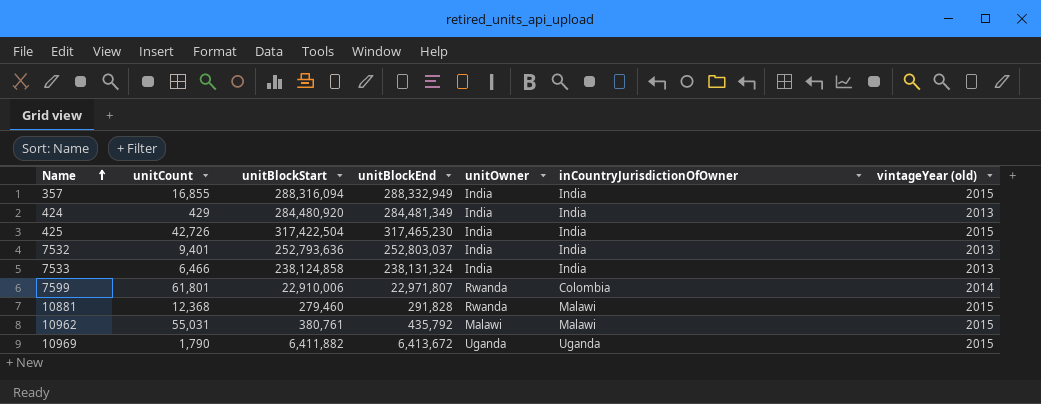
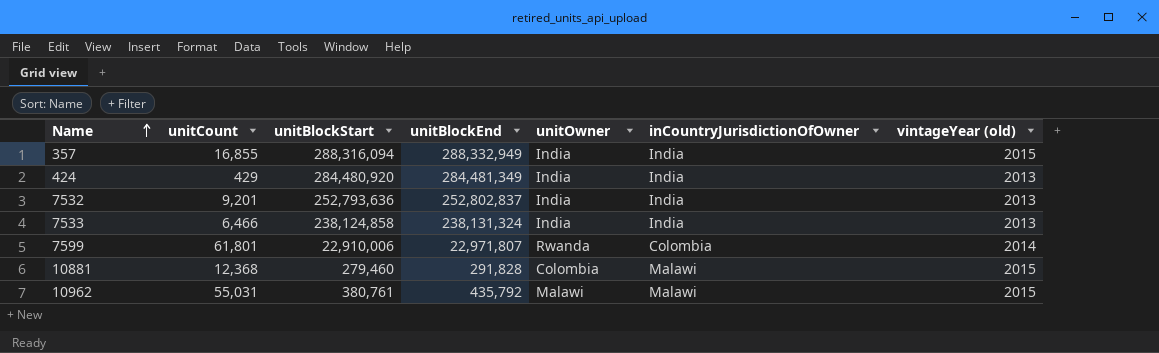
row 425: 42,726 | 317,422,504 | 317,465,230 | India | India | 2015 -> none
row 10969: 1,790 | 6,411,882 | 6,413,672 | Uganda | Uganda | 2015 -> none
7532 | unitCount: 9,401 -> 9,201
7532 | unitBlockEnd: 252,803,037 -> 252,802,837
10881 | unitOwner: Rwanda -> Colombia

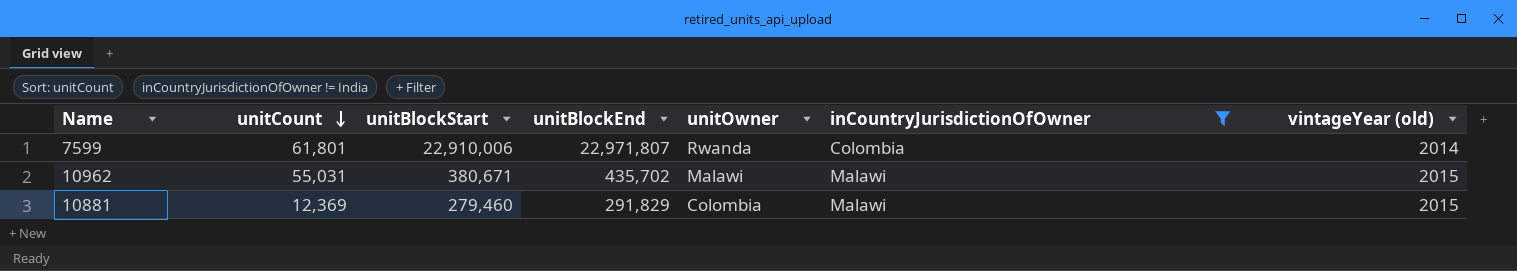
filter: none -> inCountryJurisdictionOfOwner != India
row order: Name ascending -> unitCount descending
10962 | unitBlockStart: 380,761 -> 380,671
10962 | unitBlockEnd: 435,792 -> 435,702
10881 | unitCount: 12,368 -> 12,369
10881 | unitBlockEnd: 291,828 -> 291,829

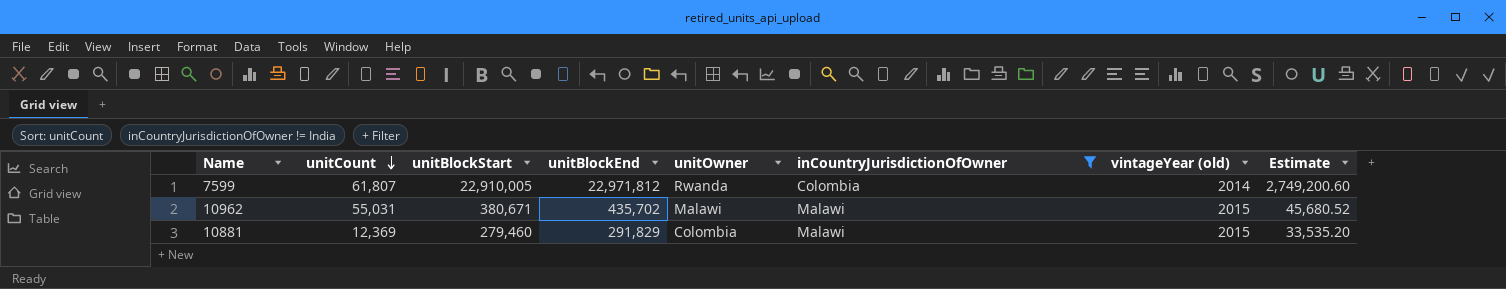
column Estimate | formula: none -> [unitBlockStart] * 0.12
7599 | unitCount: 61,801 -> 61,807
7599 | unitBlockStart: 22,910,006 -> 22,910,005
7599 | unitBlockEnd: 22,971,807 -> 22,971,812

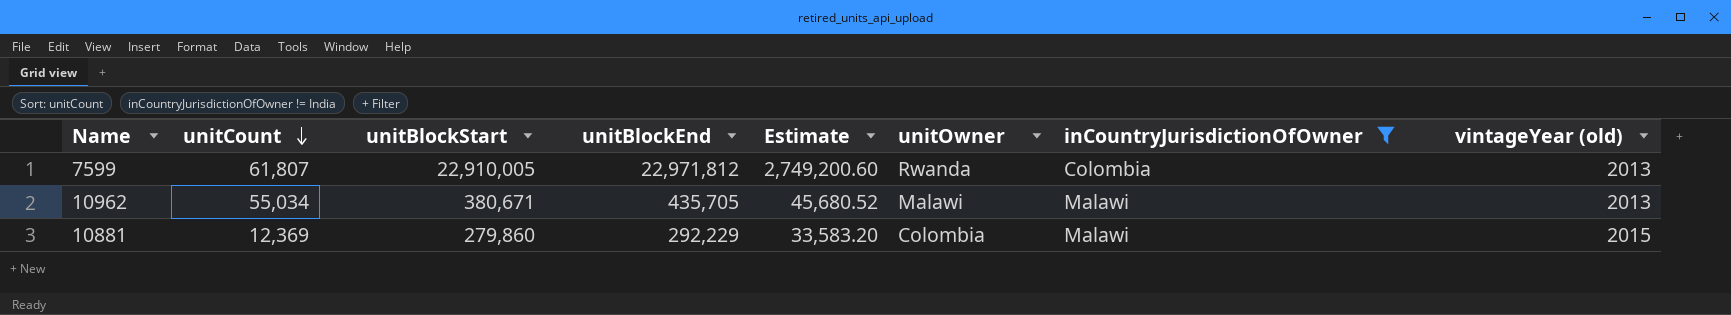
column Estimate | position: 8 -> 5
7599 | vintageYear (old): 2014 -> 2013
10962 | unitCount: 55,031 -> 55,034
10962 | unitBlockEnd: 435,702 -> 435,705
10962 | vintageYear (old): 2015 -> 2013
10881 | unitBlockStart: 279,460 -> 279,860
10881 | unitBlockEnd: 291,829 -> 292,229
10881 | Estimate: 33,535.20 -> 33,583.20

